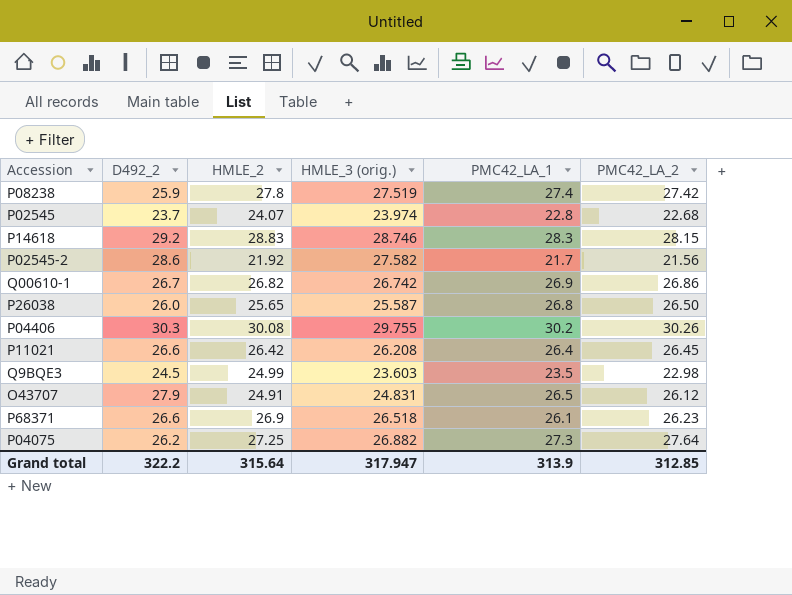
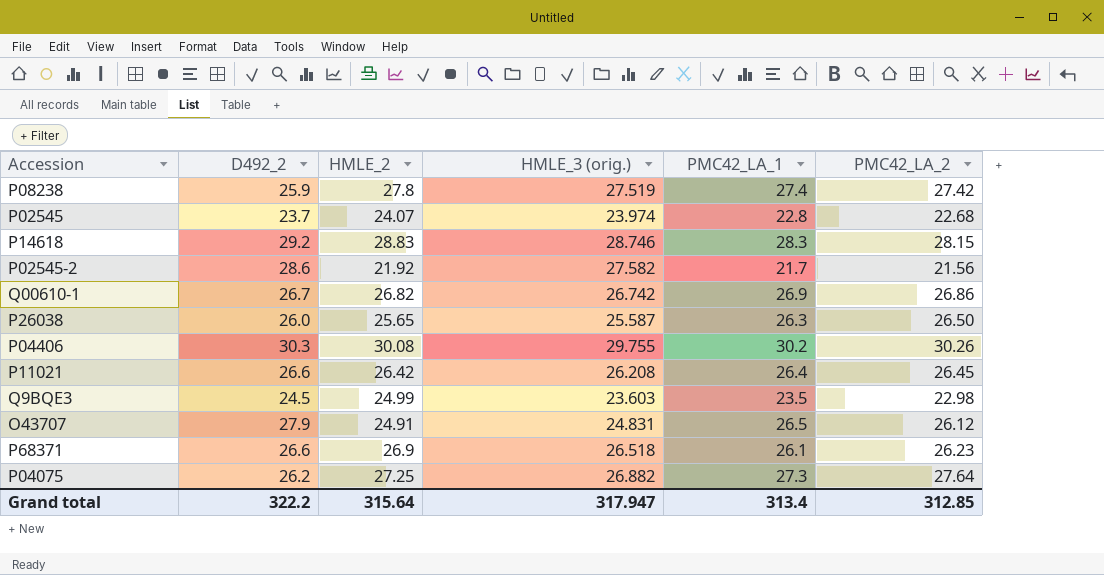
P26038 | PMC42_LA_1: 26.8 -> 26.3
Grand total | PMC42_LA_1: 313.9 -> 313.4

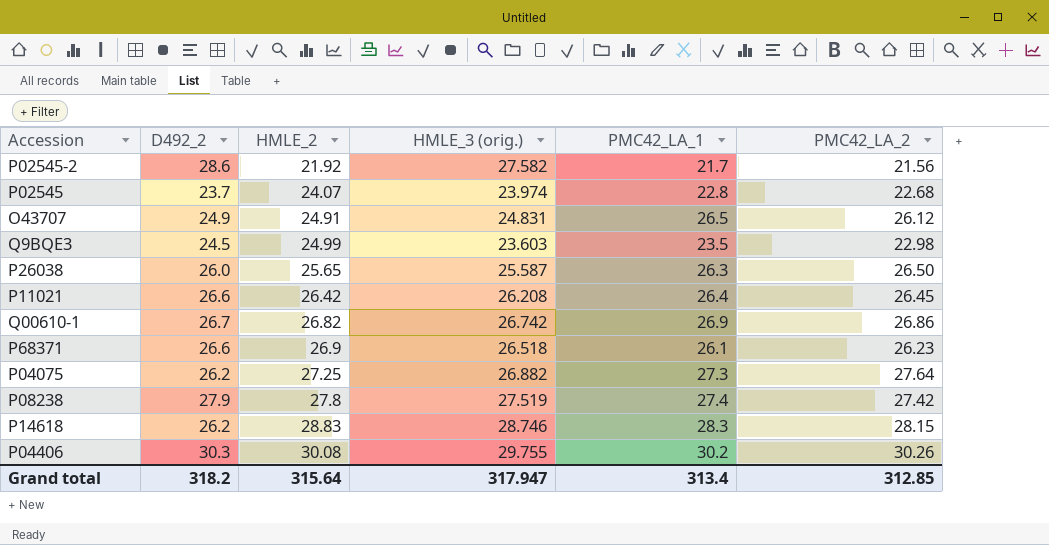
row order: none -> HMLE_2 ascending
O43707 | D492_2: 27.9 -> 24.9
P08238 | D492_2: 25.9 -> 27.9
P14618 | D492_2: 29.2 -> 26.2
Grand total | D492_2: 322.2 -> 318.2

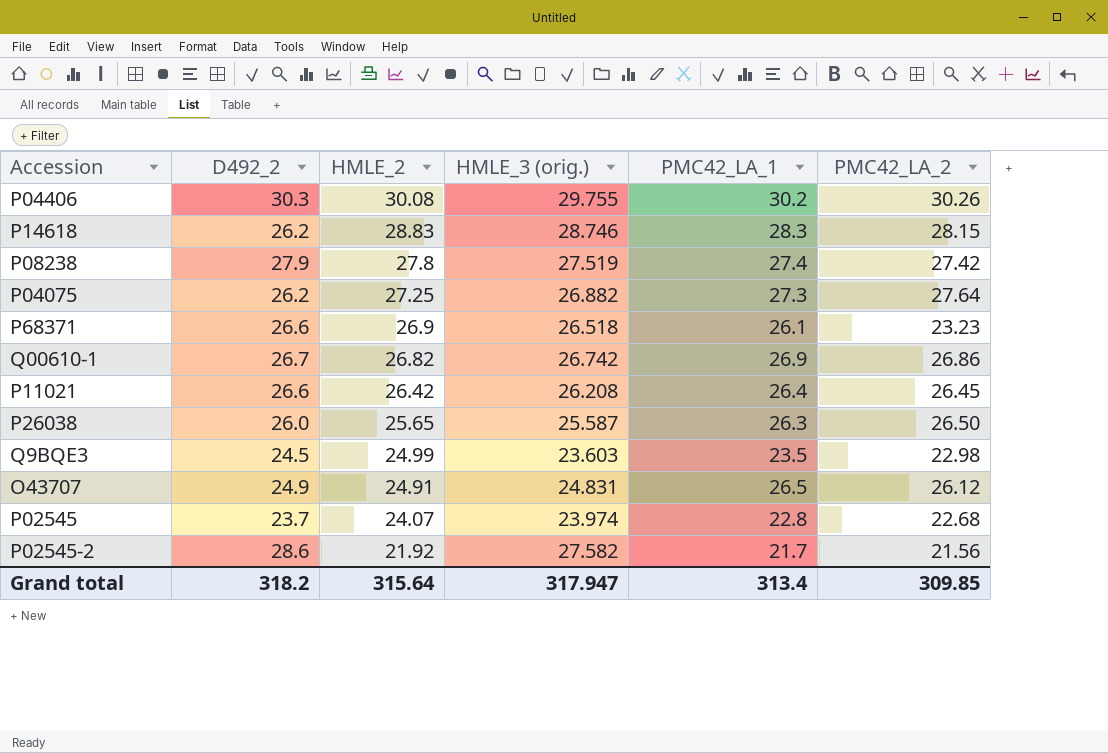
row order: HMLE_2 ascending -> HMLE_2 descending
P68371 | PMC42_LA_2: 26.23 -> 23.23
Grand total | PMC42_LA_2: 312.85 -> 309.85

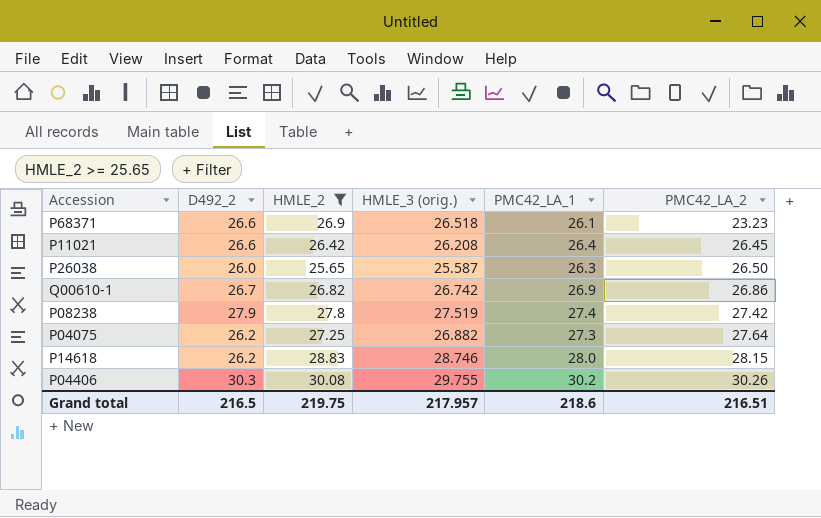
filter: none -> HMLE_2 >= 25.65
row order: HMLE_2 descending -> PMC42_LA_2 ascending
P14618 | PMC42_LA_1: 28.3 -> 28.0
Grand total | D492_2: 318.2 -> 216.5
Grand total | HMLE_2: 315.64 -> 219.75
Grand total | HMLE_3 (orig.): 317.947 -> 217.957
Grand total | PMC42_LA_1: 313.4 -> 218.6
Grand total | PMC42_LA_2: 309.85 -> 216.51

